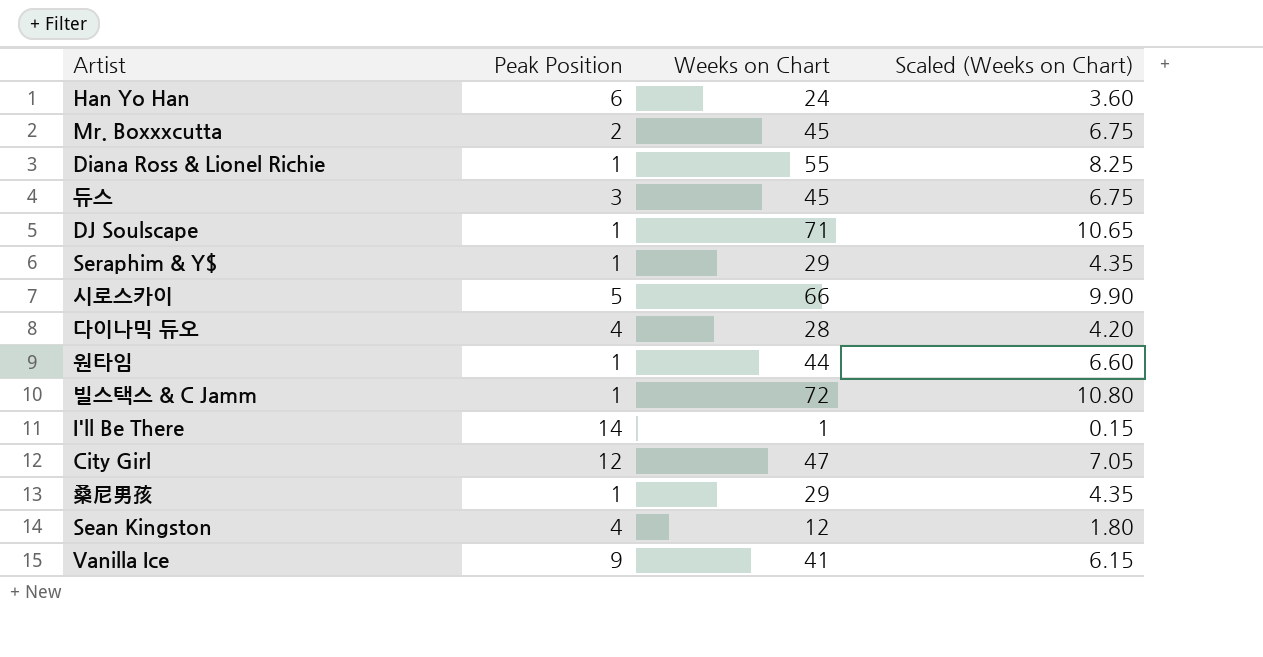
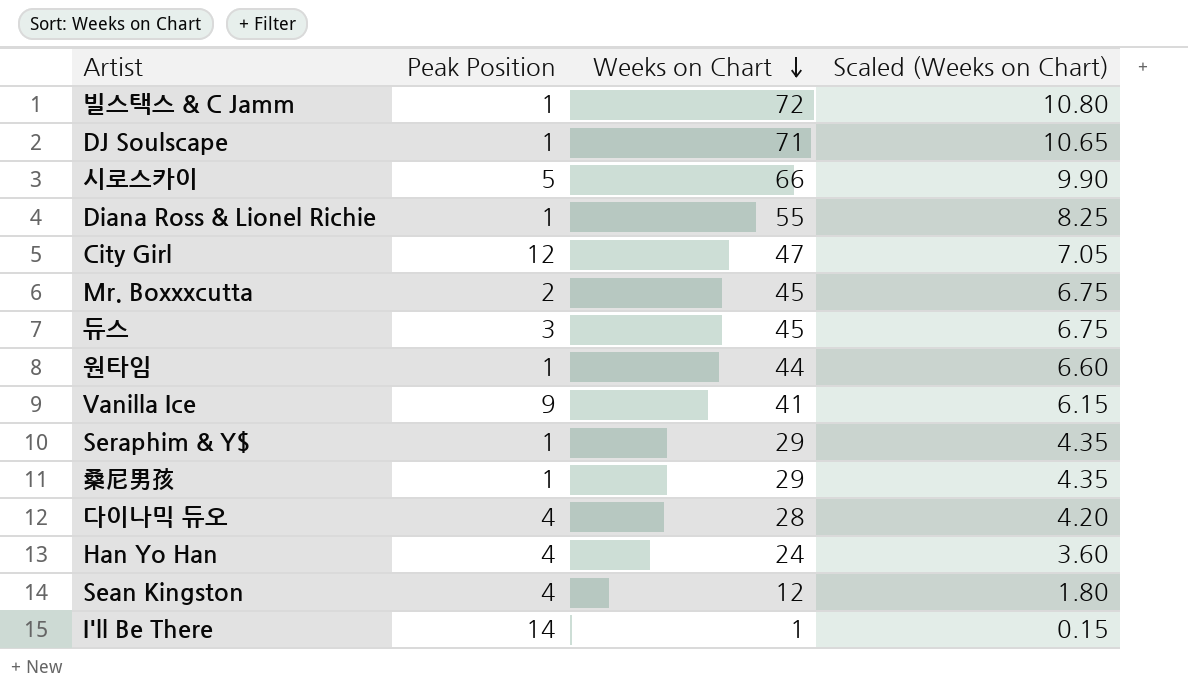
row order: none -> Weeks on Chart descending
Han Yo Han | Peak Position: 6 -> 4

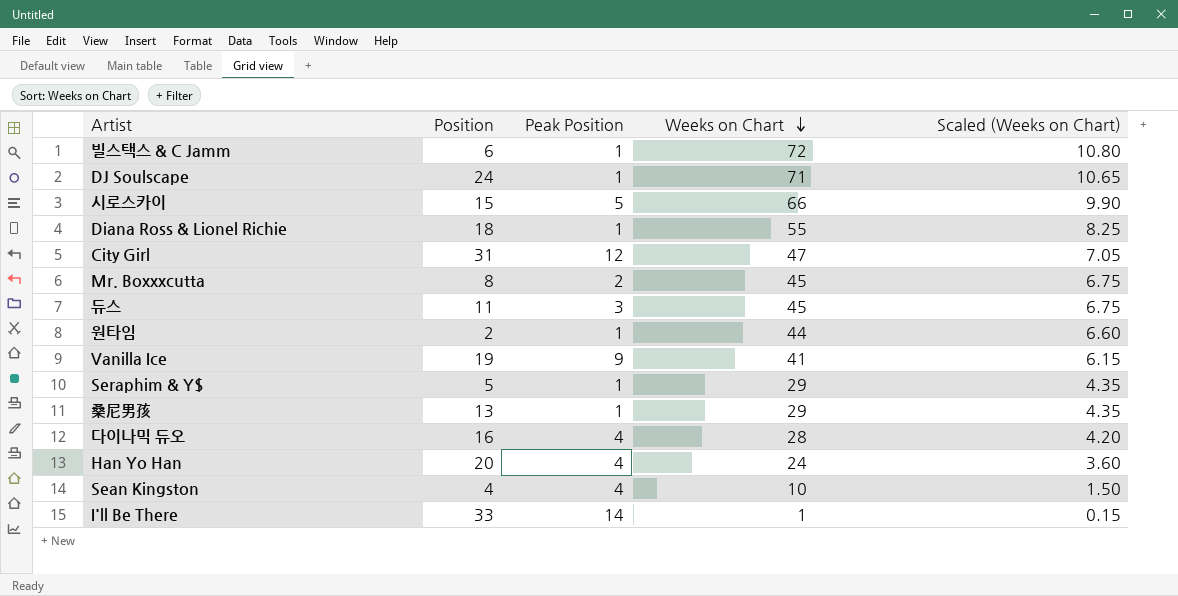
column Position | position: none -> 2
Sean Kingston | Weeks on Chart: 12 -> 10
Sean Kingston | Scaled (Weeks on Chart): 1.80 -> 1.50

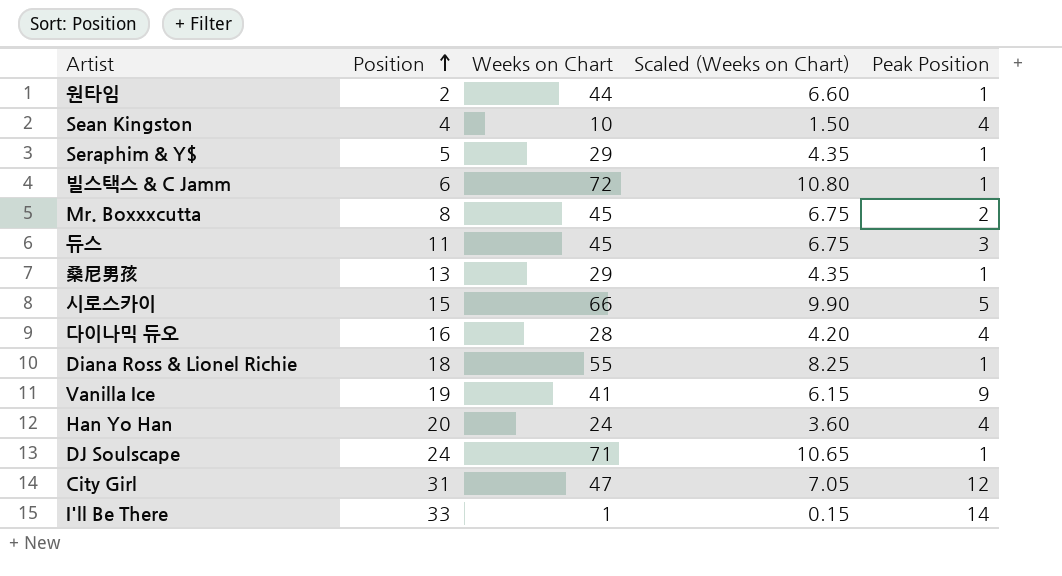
row order: Weeks on Chart descending -> Position ascending
column Peak Position | position: 3 -> 5

